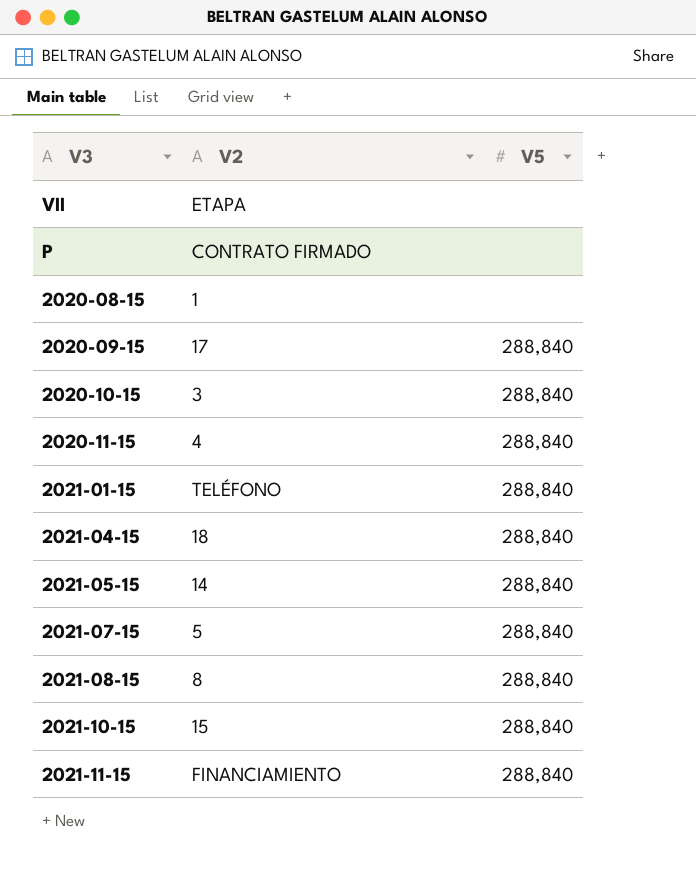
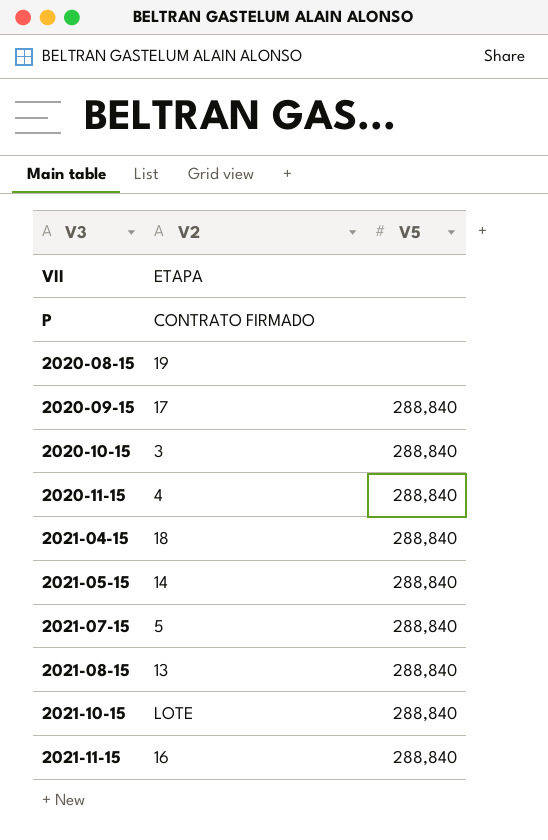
row 2021-01-15: TELÉFONO | 288,840 -> none
2020-08-15 | V2: 1 -> 19
2021-08-15 | V2: 8 -> 13
2021-10-15 | V2: 15 -> LOTE
2021-11-15 | V2: FINANCIAMIENTO -> 16

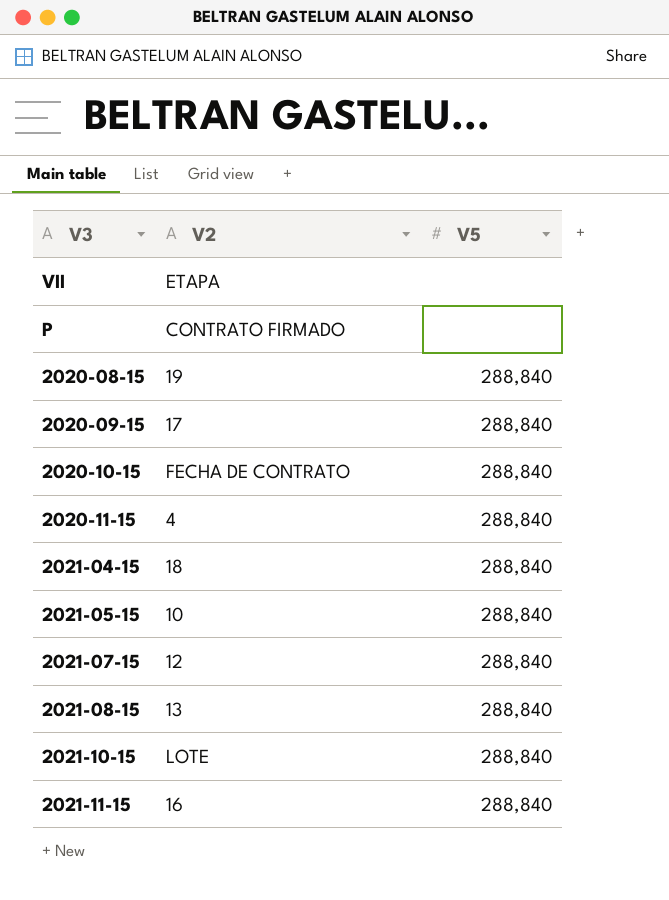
2020-08-15 | V5: none -> 288,840
2020-10-15 | V2: 3 -> FECHA DE CONTRATO
2021-05-15 | V2: 14 -> 10
2021-07-15 | V2: 5 -> 12

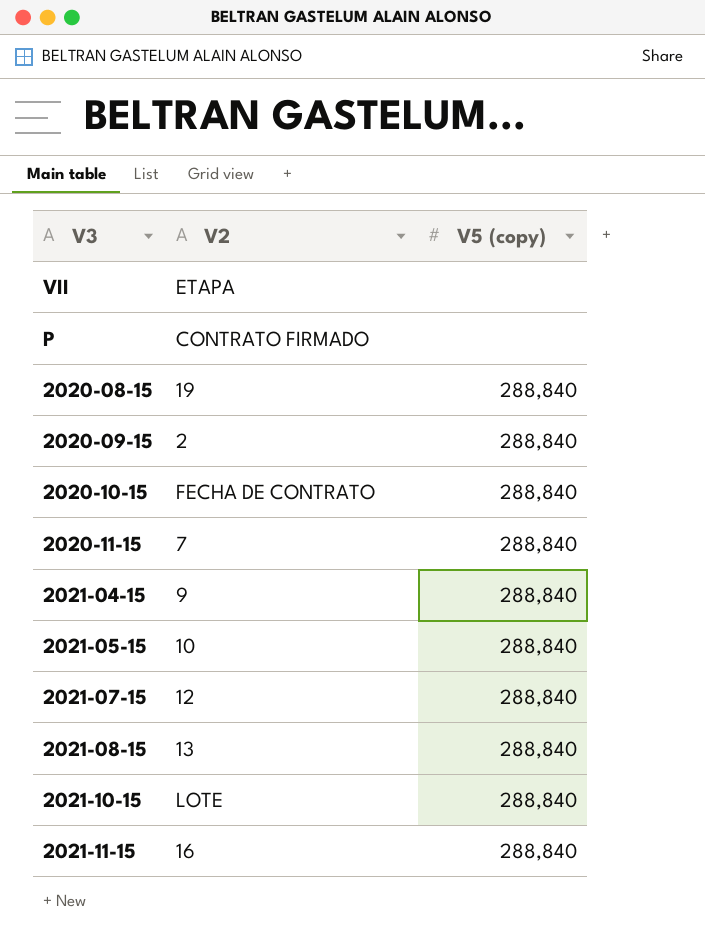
column name: V5 -> V5 (copy)
2020-09-15 | V2: 17 -> 2
2020-11-15 | V2: 4 -> 7
2021-04-15 | V2: 18 -> 9

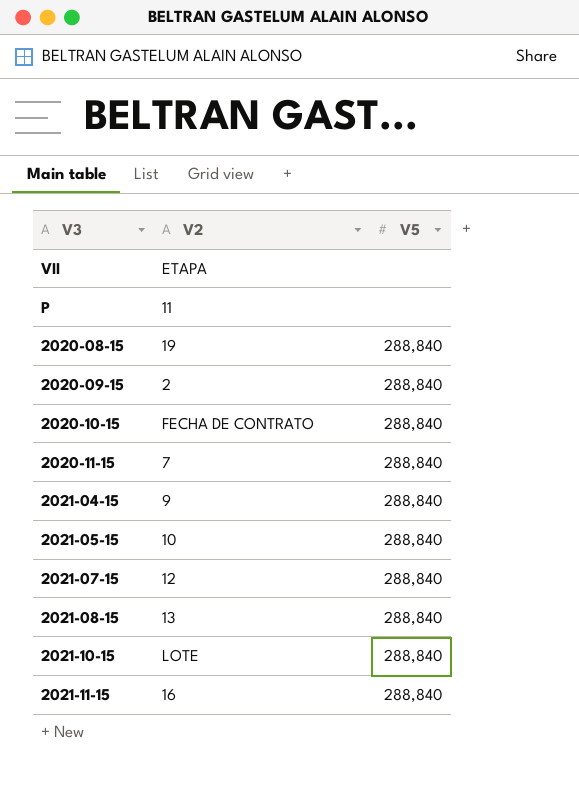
column name: V5 (copy) -> V5
P | V2: CONTRATO FIRMADO -> 11

